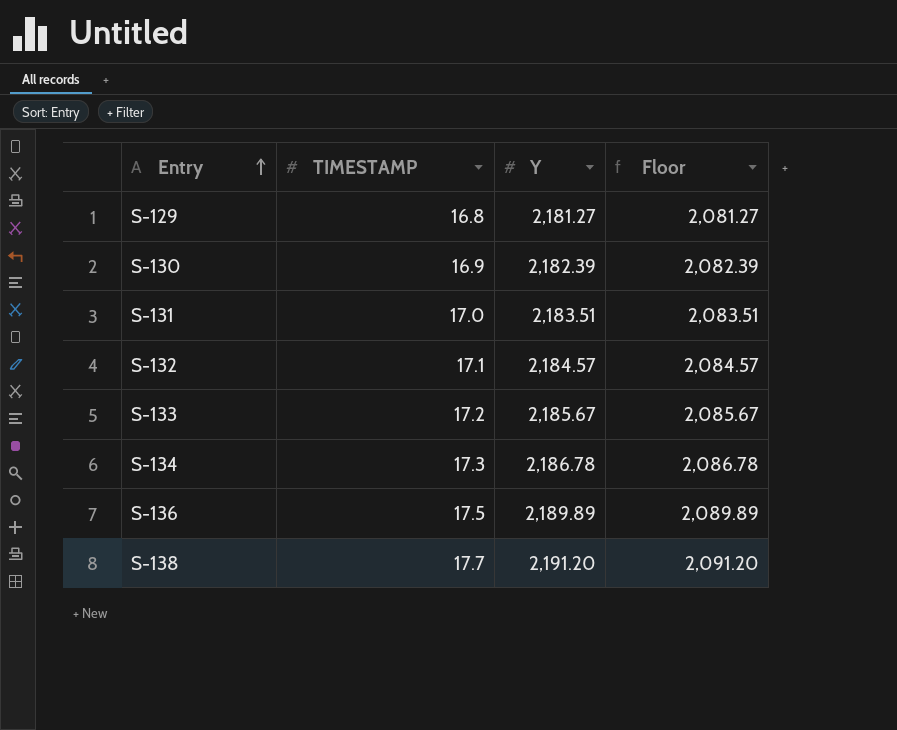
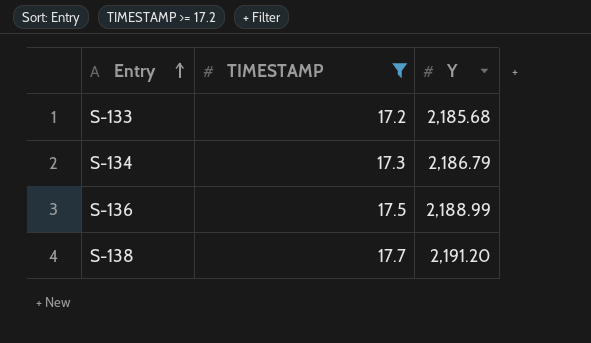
filter: none -> TIMESTAMP >= 17.2
column Floor | formula: [Y] - 100 -> none
S-133 | Y: 2,185.67 -> 2,185.68
S-134 | Y: 2,186.78 -> 2,186.79
S-136 | Y: 2,189.89 -> 2,188.99

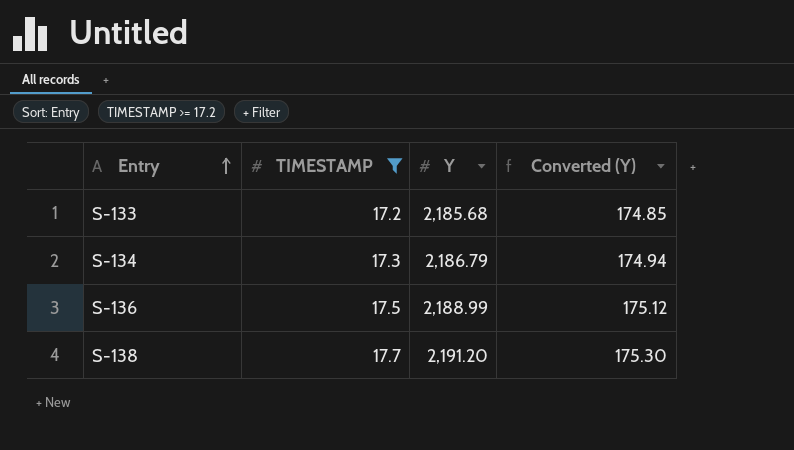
column Converted (Y) | formula: none -> [Y] * 0.08

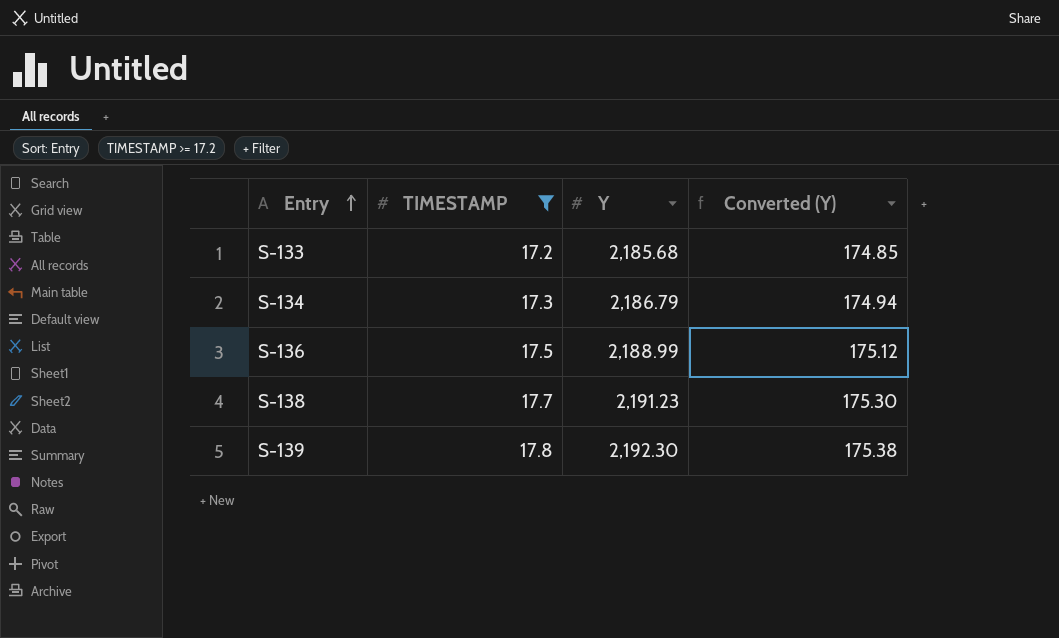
S-138 | Y: 2,191.20 -> 2,191.23
row S-139: none -> 17.8 | 2,192.30 | 175.38

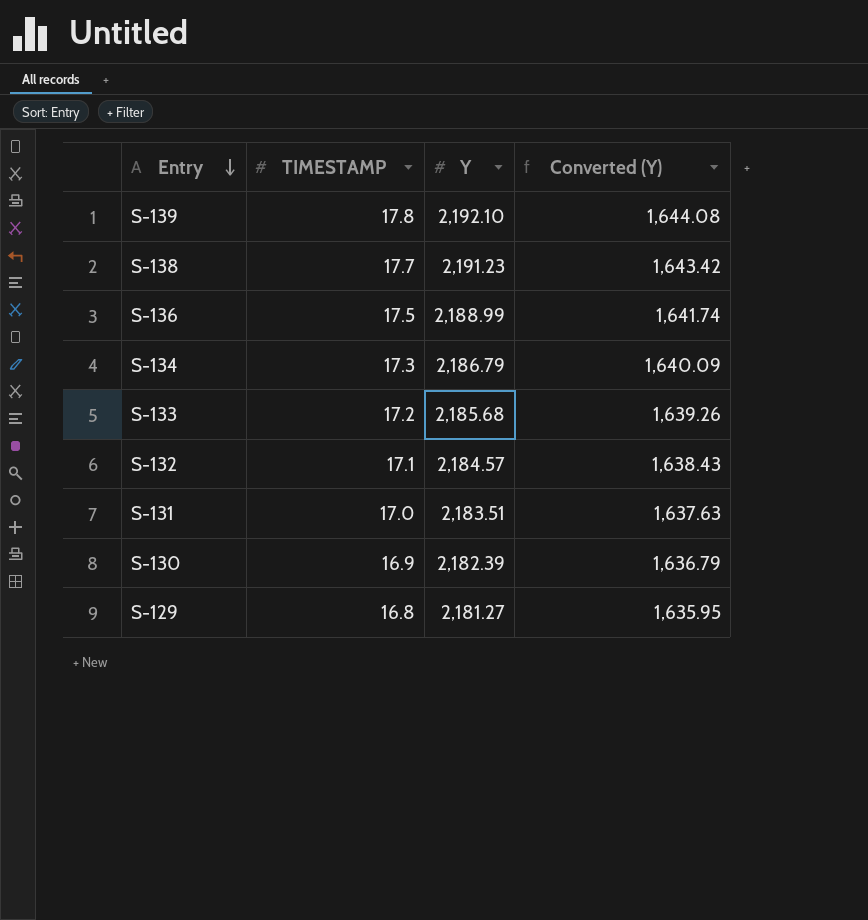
filter: TIMESTAMP >= 17.2 -> none
row order: Entry ascending -> Entry descending
column Converted (Y) | formula: [Y] * 0.08 -> [Y] * 0.75
S-139 | Y: 2,192.30 -> 2,192.10

